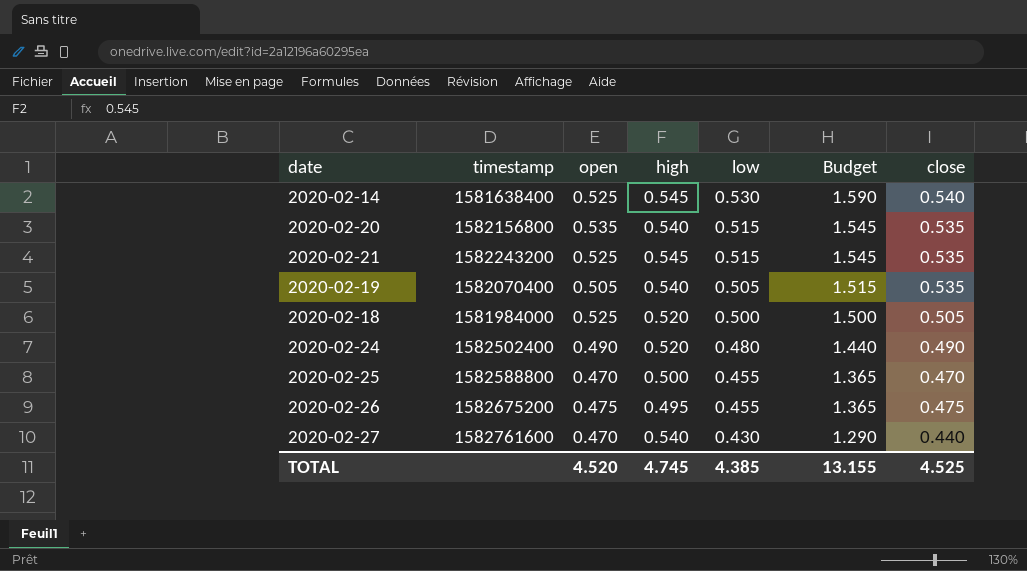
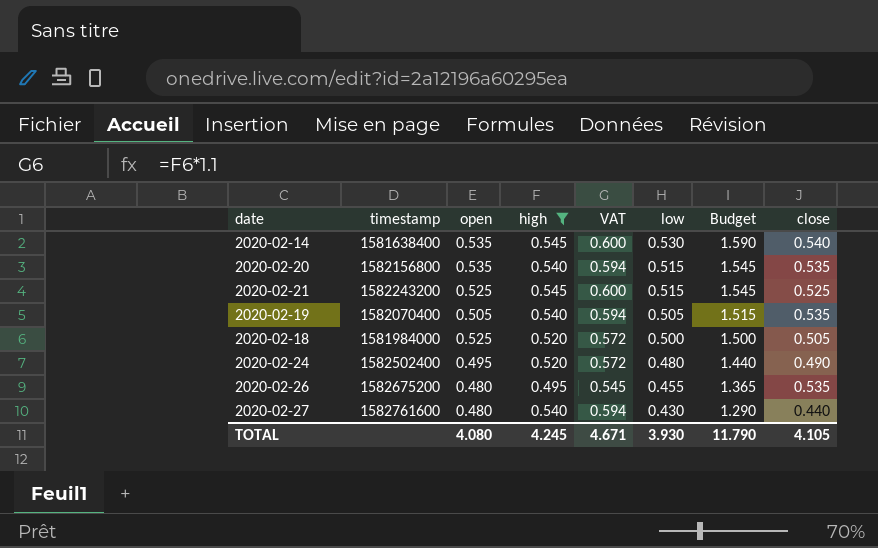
filter: none -> high != 0.500
column VAT | formula: none -> [high] * 1.1
2020-02-14 | open: 0.525 -> 0.535
2020-02-21 | close: 0.535 -> 0.525
2020-02-24 | open: 0.490 -> 0.495
2020-02-26 | open: 0.475 -> 0.480
2020-02-26 | close: 0.475 -> 0.535
2020-02-27 | open: 0.470 -> 0.480
TOTAL | open: 4.520 -> 4.080
TOTAL | high: 4.745 -> 4.245
TOTAL | low: 4.385 -> 3.930
TOTAL | Budget: 13.155 -> 11.790
TOTAL | close: 4.525 -> 4.105

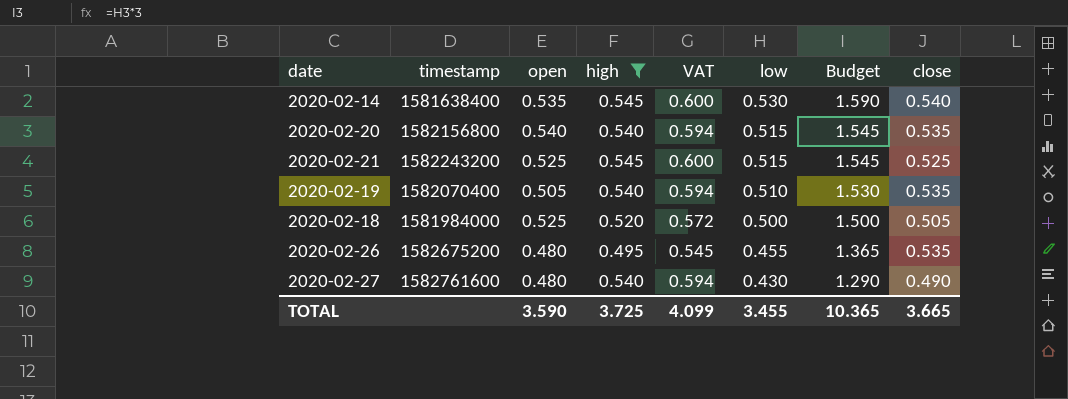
row 2020-02-24: 1582502400 | 0.495 | 0.520 | 0.572 | 0.480 | 1.440 | 0.490 -> none
2020-02-20 | open: 0.535 -> 0.540
2020-02-19 | low: 0.505 -> 0.510
2020-02-19 | Budget: 1.515 -> 1.530
2020-02-27 | close: 0.440 -> 0.490
TOTAL | open: 4.080 -> 3.590
TOTAL | high: 4.245 -> 3.725
TOTAL | VAT: 4.671 -> 4.099
TOTAL | low: 3.930 -> 3.455
TOTAL | Budget: 11.790 -> 10.365
TOTAL | close: 4.105 -> 3.665

